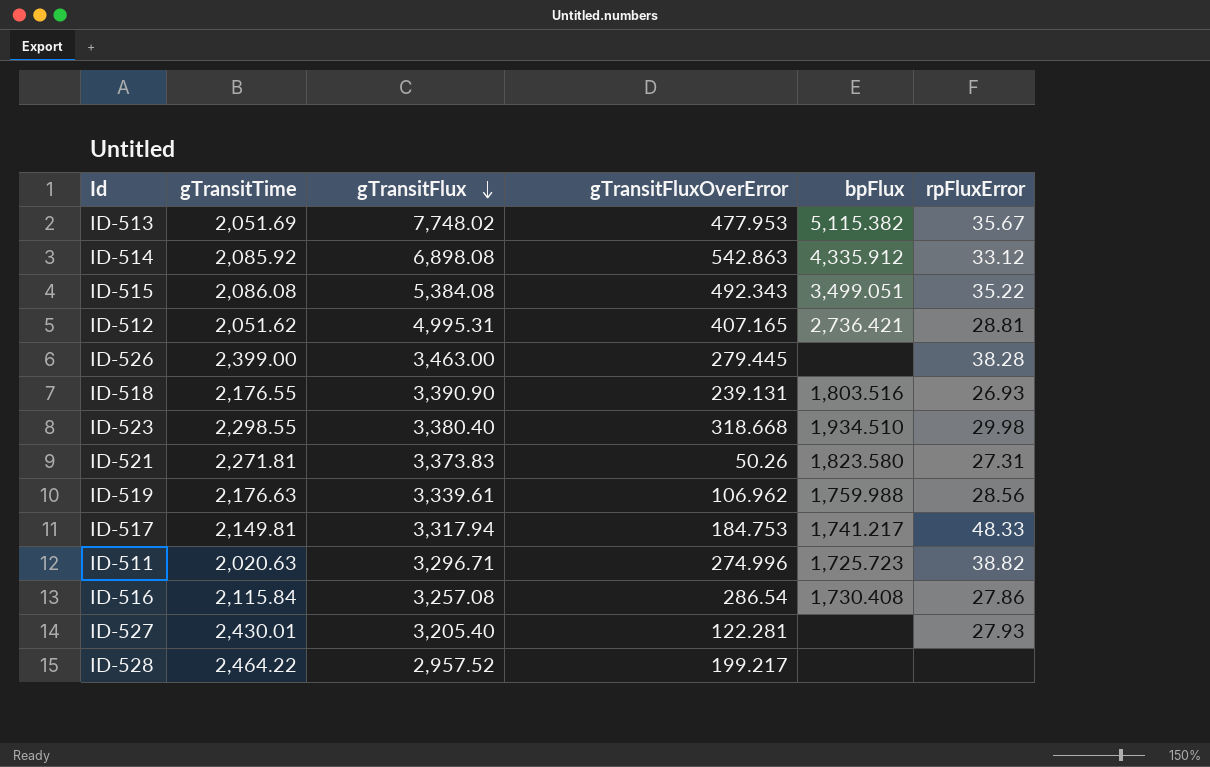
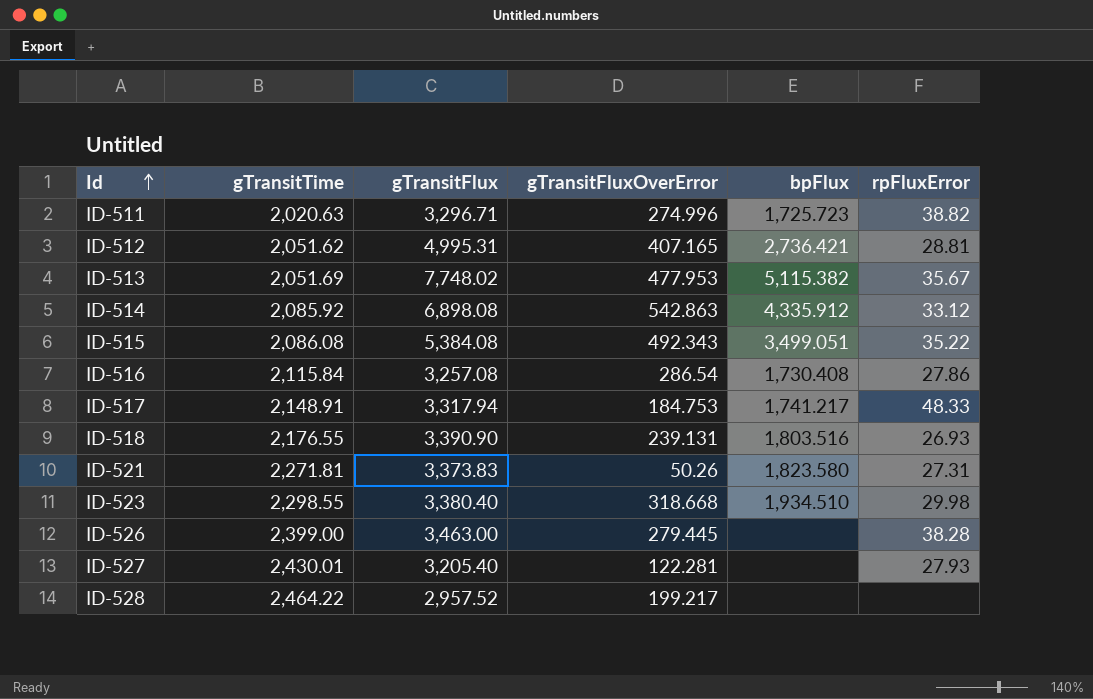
row order: gTransitFlux descending -> Id ascending
row ID-519: 2,176.63 | 3,339.61 | 106.962 | 1,759.988 | 28.56 -> none
ID-517 | gTransitTime: 2,149.81 -> 2,148.91

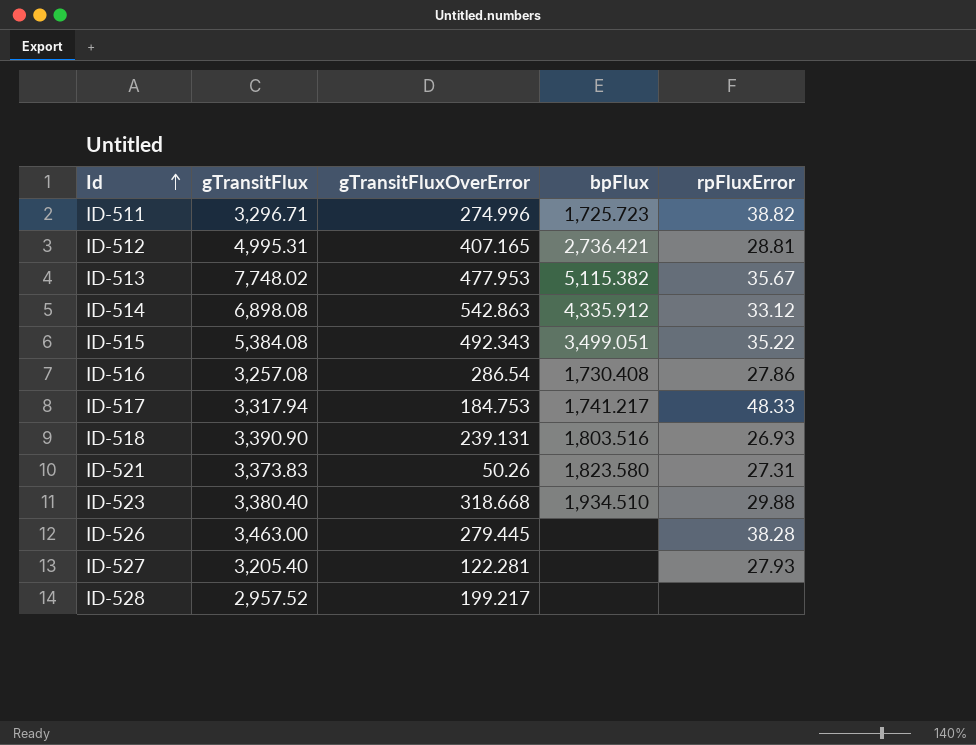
column gTransitTime | position: 2 -> none
ID-523 | rpFluxError: 29.98 -> 29.88

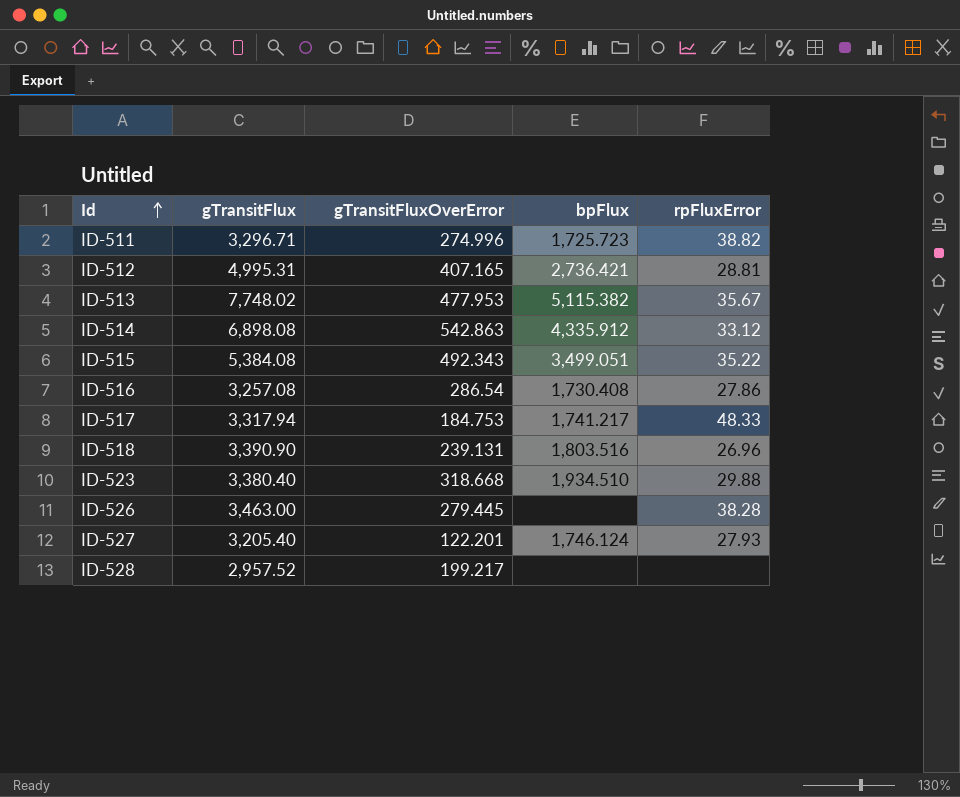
row ID-521: 3,373.83 | 50.26 | 1,823.580 | 27.31 -> none
ID-518 | rpFluxError: 26.93 -> 26.96
ID-527 | gTransitFluxOverError: 122.281 -> 122.201
ID-527 | bpFlux: none -> 1,746.124

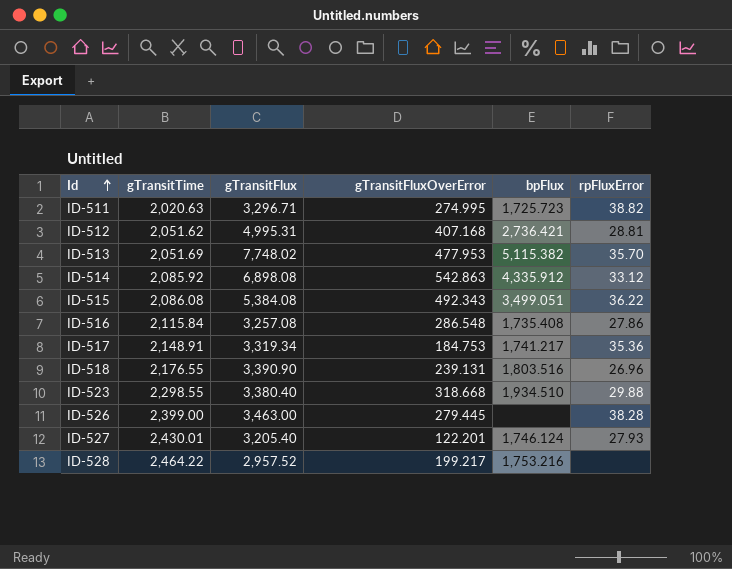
column gTransitTime | position: none -> 2
ID-511 | gTransitFluxOverError: 274.996 -> 274.995
ID-512 | gTransitFluxOverError: 407.165 -> 407.168
ID-513 | rpFluxError: 35.67 -> 35.70
ID-515 | rpFluxError: 35.22 -> 36.22
ID-516 | gTransitFluxOverError: 286.54 -> 286.548
ID-516 | bpFlux: 1,730.408 -> 1,735.408
ID-517 | gTransitFlux: 3,317.94 -> 3,319.34
ID-517 | rpFluxError: 48.33 -> 35.36
ID-528 | bpFlux: none -> 1,753.216

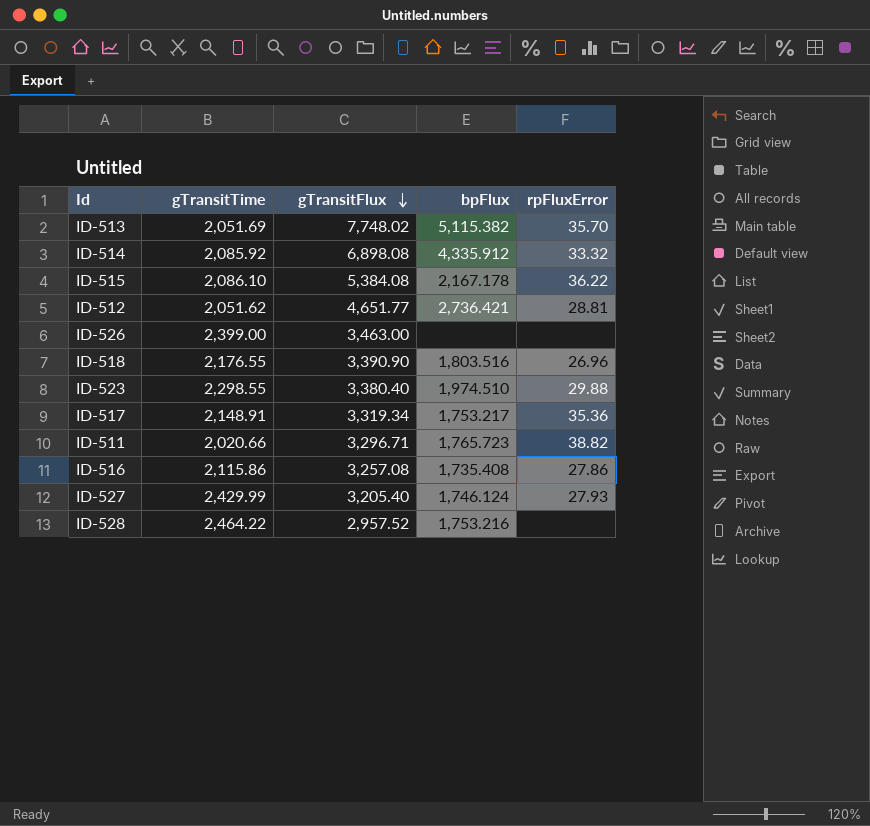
row order: Id ascending -> gTransitFlux descending
column gTransitFluxOverError | position: 4 -> none
ID-514 | rpFluxError: 33.12 -> 33.32
ID-515 | gTransitTime: 2,086.08 -> 2,086.10
ID-515 | bpFlux: 3,499.051 -> 2,167.178
ID-512 | gTransitFlux: 4,995.31 -> 4,651.77
ID-526 | rpFluxError: 38.28 -> none
ID-523 | bpFlux: 1,934.510 -> 1,974.510
ID-517 | bpFlux: 1,741.217 -> 1,753.217
ID-511 | gTransitTime: 2,020.63 -> 2,020.66
ID-511 | bpFlux: 1,725.723 -> 1,765.723
ID-516 | gTransitTime: 2,115.84 -> 2,115.86
ID-527 | gTransitTime: 2,430.01 -> 2,429.99

